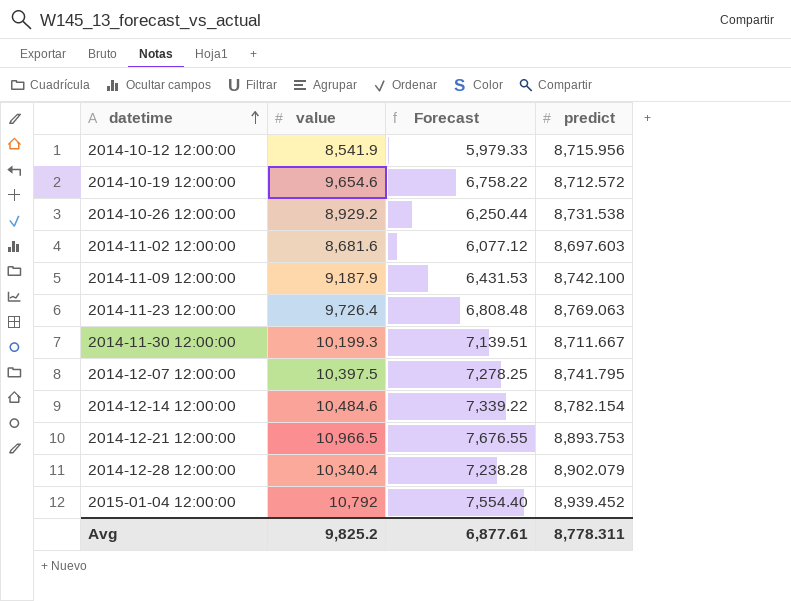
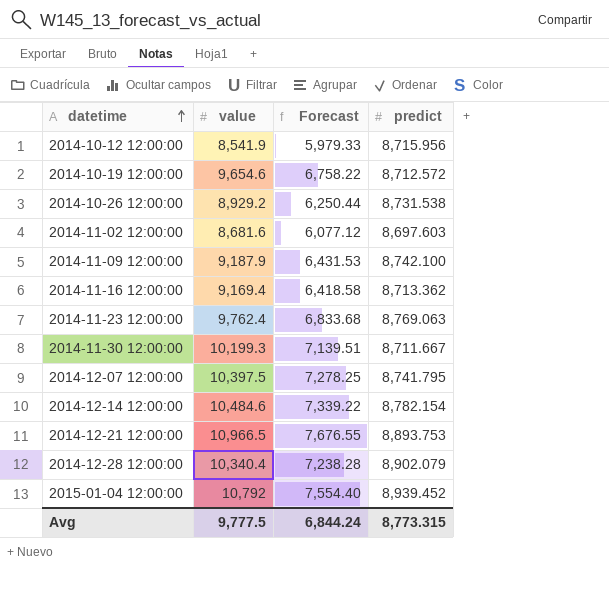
row 2014-11-16 12:00:00: none -> 9,169.4 | 6,418.58 | 8,713.362
2014-11-23 12:00:00 | value: 9,726.4 -> 9,762.4
2014-11-23 12:00:00 | Forecast: 6,808.48 -> 6,833.68
Avg | value: 9,825.2 -> 9,777.5
Avg | Forecast: 6,877.61 -> 6,844.24
Avg | predict: 8,778.311 -> 8,773.315

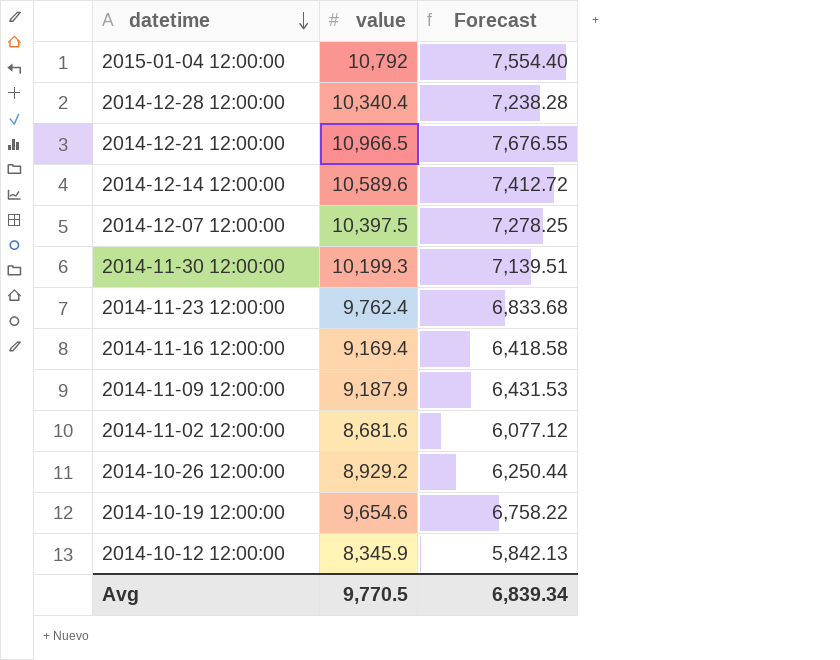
row order: datetime ascending -> datetime descending
column predict | position: 4 -> none
2014-12-14 12:00:00 | value: 10,484.6 -> 10,589.6
2014-12-14 12:00:00 | Forecast: 7,339.22 -> 7,412.72
2014-10-12 12:00:00 | value: 8,541.9 -> 8,345.9
2014-10-12 12:00:00 | Forecast: 5,979.33 -> 5,842.13
Avg | value: 9,777.5 -> 9,770.5
Avg | Forecast: 6,844.24 -> 6,839.34

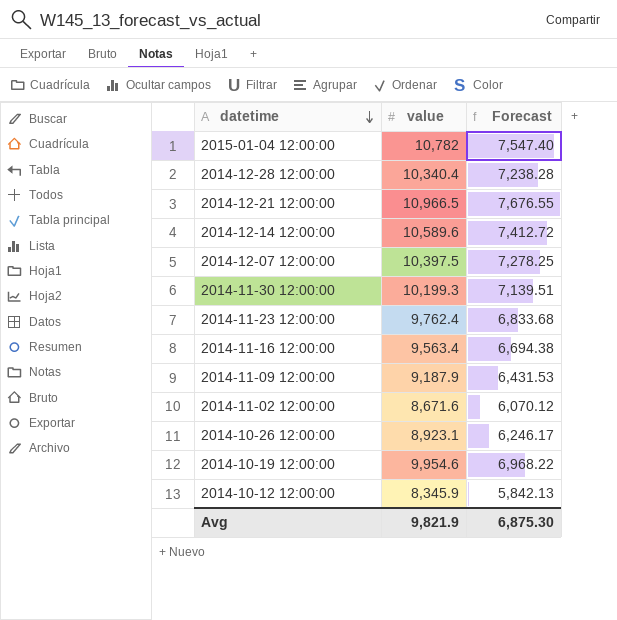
2015-01-04 12:00:00 | value: 10,792 -> 10,782
2015-01-04 12:00:00 | Forecast: 7,554.40 -> 7,547.40
2014-11-16 12:00:00 | value: 9,169.4 -> 9,563.4
2014-11-16 12:00:00 | Forecast: 6,418.58 -> 6,694.38
2014-11-02 12:00:00 | value: 8,681.6 -> 8,671.6
2014-11-02 12:00:00 | Forecast: 6,077.12 -> 6,070.12
2014-10-26 12:00:00 | value: 8,929.2 -> 8,923.1
2014-10-26 12:00:00 | Forecast: 6,250.44 -> 6,246.17
2014-10-19 12:00:00 | value: 9,654.6 -> 9,954.6
2014-10-19 12:00:00 | Forecast: 6,758.22 -> 6,968.22
Avg | value: 9,770.5 -> 9,821.9
Avg | Forecast: 6,839.34 -> 6,875.30

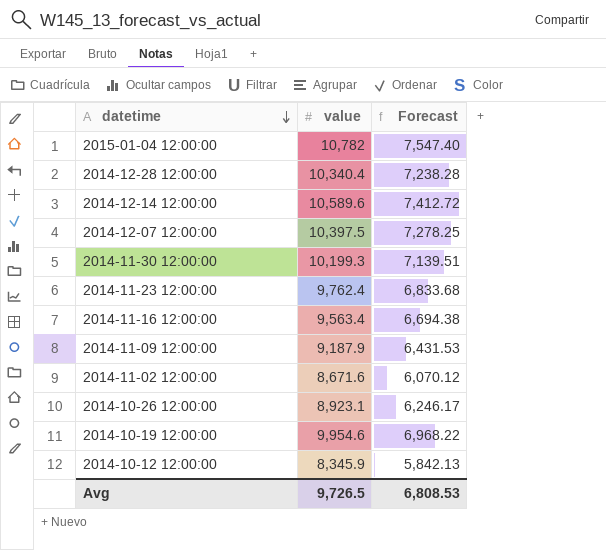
row 2014-12-21 12:00:00: 10,966.5 | 7,676.55 -> none
Avg | value: 9,821.9 -> 9,726.5
Avg | Forecast: 6,875.30 -> 6,808.53

